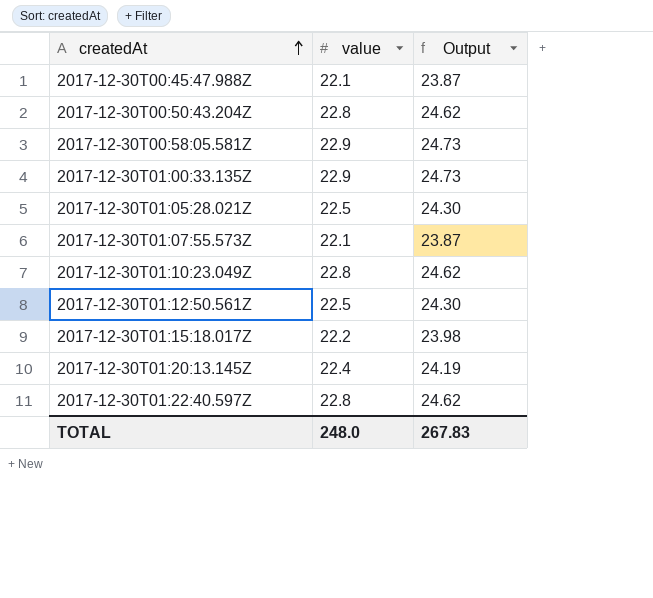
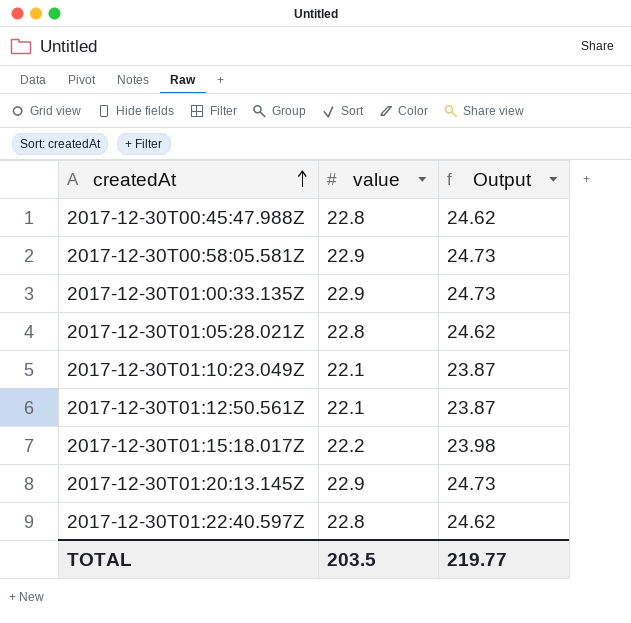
row 2017-12-30T00:50:43.204Z: 22.8 | 24.62 -> none
row 2017-12-30T01:07:55.573Z: 22.1 | 23.87 -> none
2017-12-30T00:45:47.988Z | value: 22.1 -> 22.8
2017-12-30T00:45:47.988Z | Output: 23.87 -> 24.62
2017-12-30T01:05:28.021Z | value: 22.5 -> 22.8
2017-12-30T01:05:28.021Z | Output: 24.30 -> 24.62
2017-12-30T01:10:23.049Z | value: 22.8 -> 22.1
2017-12-30T01:10:23.049Z | Output: 24.62 -> 23.87
2017-12-30T01:12:50.561Z | value: 22.5 -> 22.1
2017-12-30T01:12:50.561Z | Output: 24.30 -> 23.87
2017-12-30T01:20:13.145Z | value: 22.4 -> 22.9
2017-12-30T01:20:13.145Z | Output: 24.19 -> 24.73
TOTAL | value: 248.0 -> 203.5
TOTAL | Output: 267.83 -> 219.77

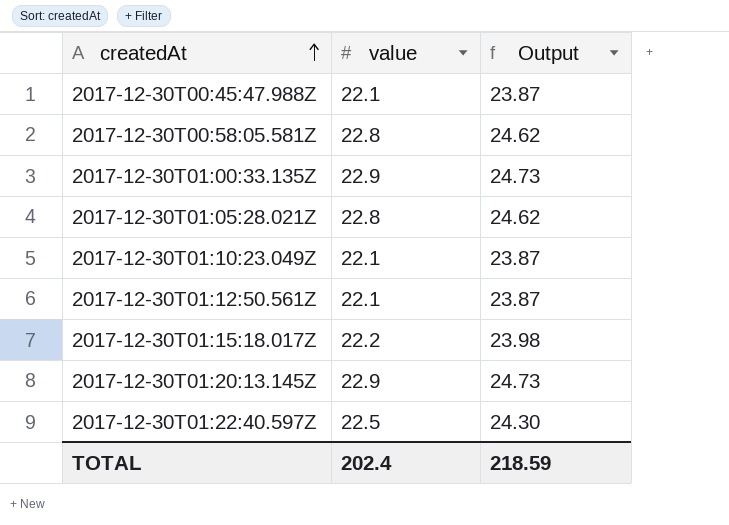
2017-12-30T00:45:47.988Z | value: 22.8 -> 22.1
2017-12-30T00:45:47.988Z | Output: 24.62 -> 23.87
2017-12-30T00:58:05.581Z | value: 22.9 -> 22.8
2017-12-30T00:58:05.581Z | Output: 24.73 -> 24.62
2017-12-30T01:22:40.597Z | value: 22.8 -> 22.5
2017-12-30T01:22:40.597Z | Output: 24.62 -> 24.30
TOTAL | value: 203.5 -> 202.4
TOTAL | Output: 219.77 -> 218.59

